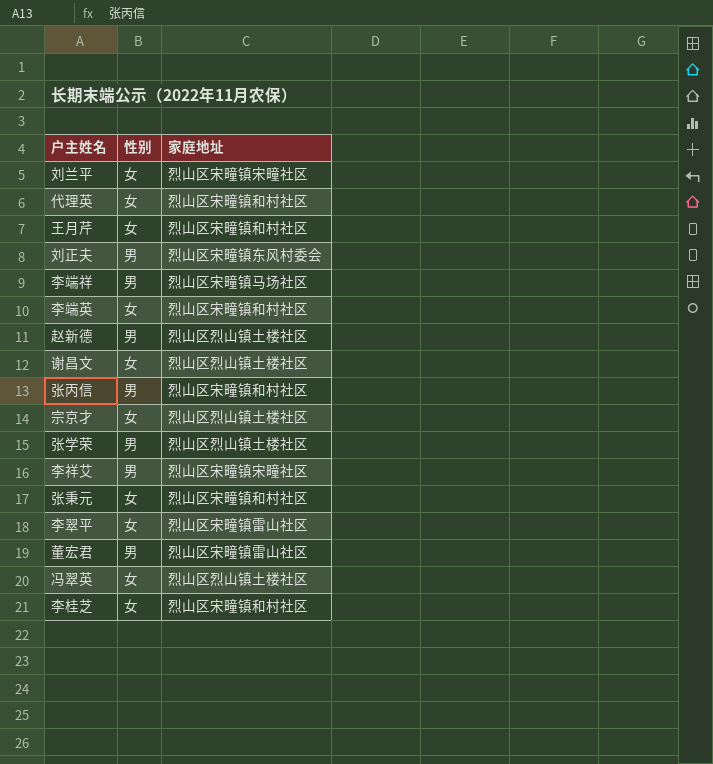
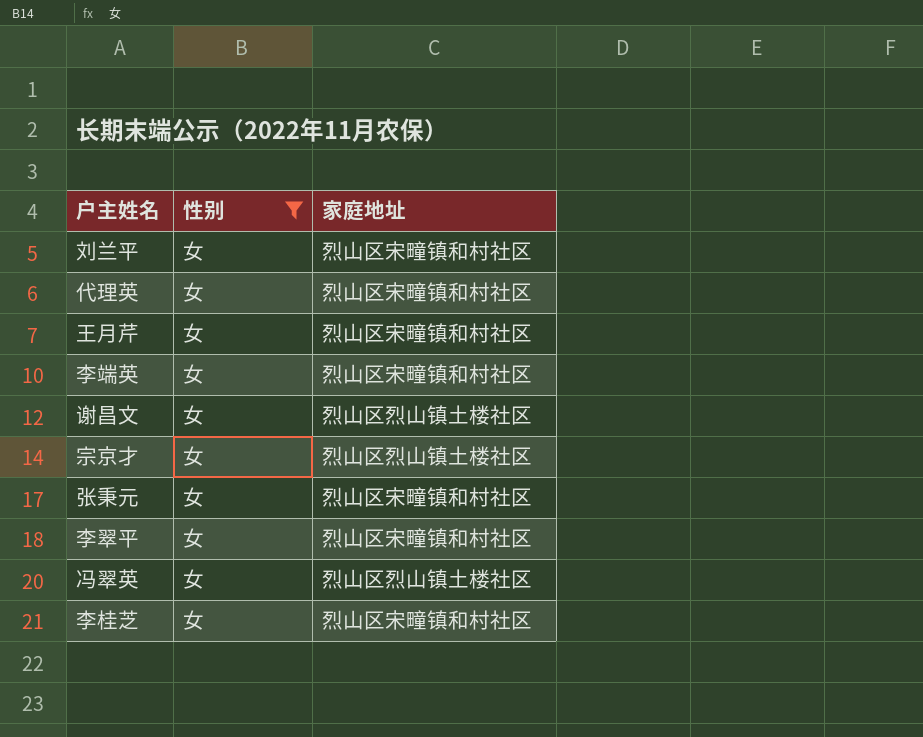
filter: none -> 性别 = 女
刘兰平 | 家庭地址: 烈山区宋疃镇宋疃社区 -> 烈山区宋疃镇和村社区
李翠平 | 家庭地址: 烈山区宋疃镇雷山社区 -> 烈山区宋疃镇和村社区

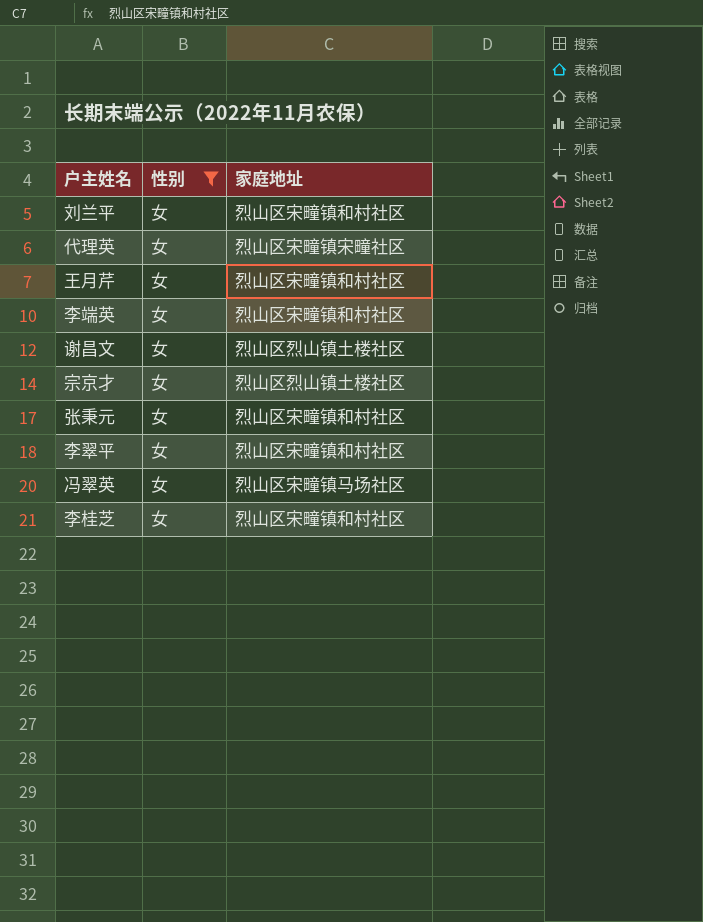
代理英 | 家庭地址: 烈山区宋疃镇和村社区 -> 烈山区宋疃镇宋疃社区
冯翠英 | 家庭地址: 烈山区烈山镇土楼社区 -> 烈山区宋疃镇马场社区

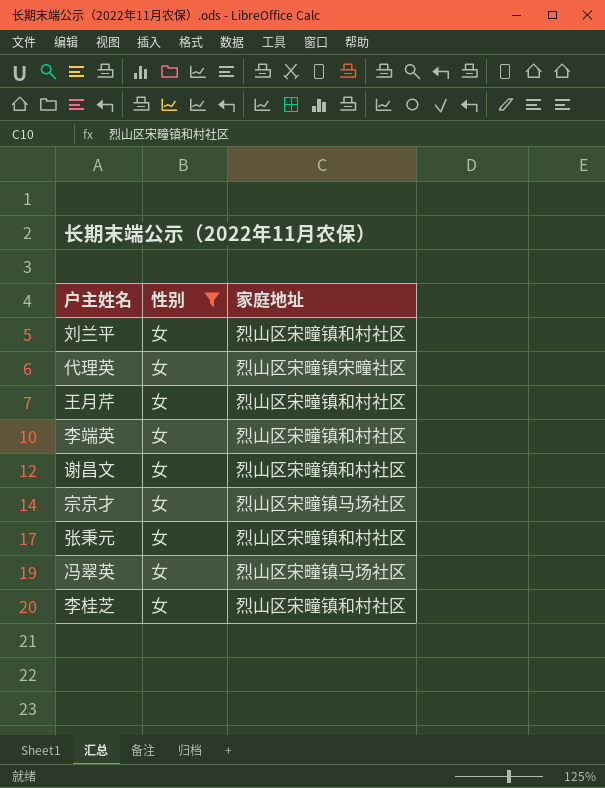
row 李翠平: 女 | 烈山区宋疃镇和村社区 -> none
谢昌文 | 家庭地址: 烈山区烈山镇土楼社区 -> 烈山区宋疃镇和村社区
宗京才 | 家庭地址: 烈山区烈山镇土楼社区 -> 烈山区宋疃镇马场社区

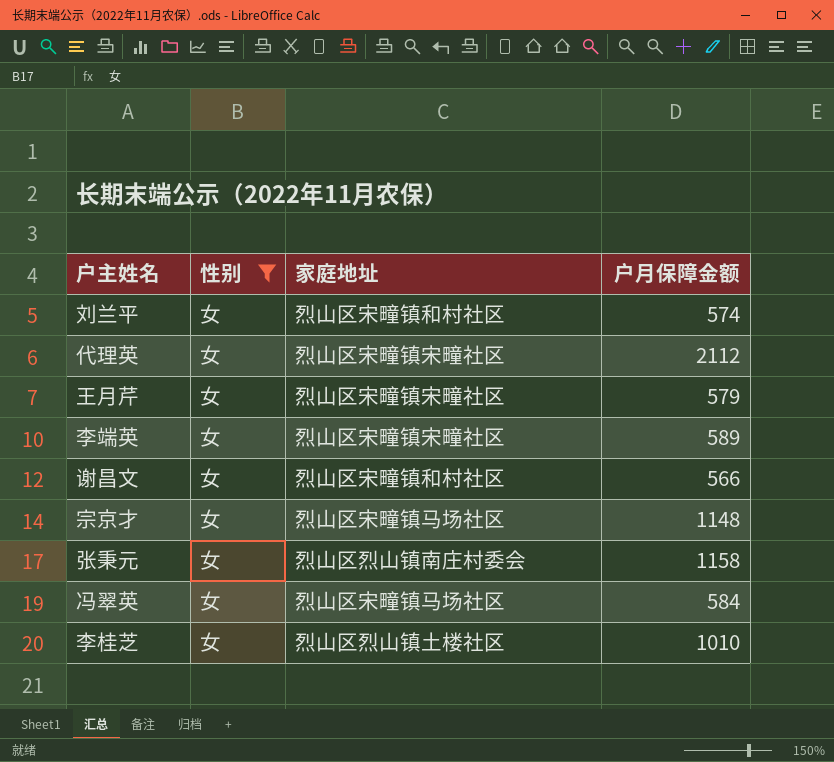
column 户月保障金额 | position: none -> 4
王月芹 | 家庭地址: 烈山区宋疃镇和村社区 -> 烈山区宋疃镇宋疃社区
李端英 | 家庭地址: 烈山区宋疃镇和村社区 -> 烈山区宋疃镇宋疃社区
张秉元 | 家庭地址: 烈山区宋疃镇和村社区 -> 烈山区烈山镇南庄村委会
李桂芝 | 家庭地址: 烈山区宋疃镇和村社区 -> 烈山区烈山镇土楼社区

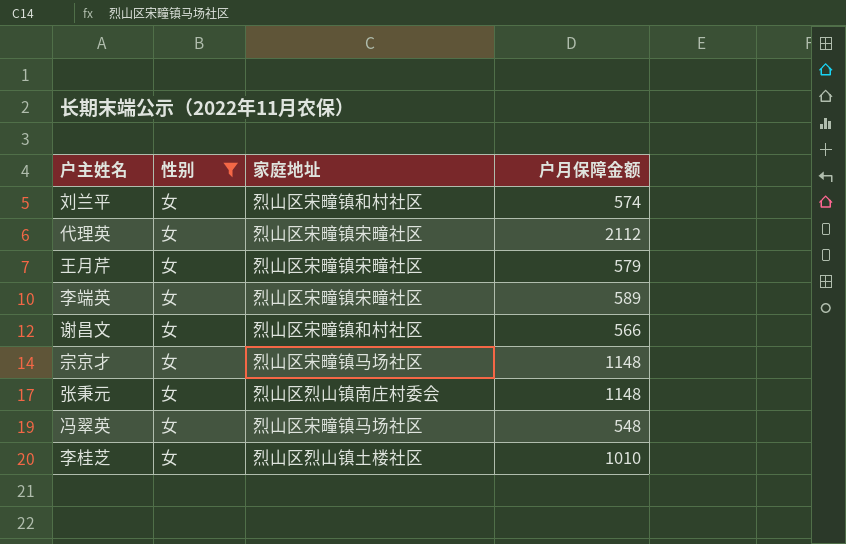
张秉元 | 户月保障金额: 1158 -> 1148
冯翠英 | 户月保障金额: 584 -> 548

